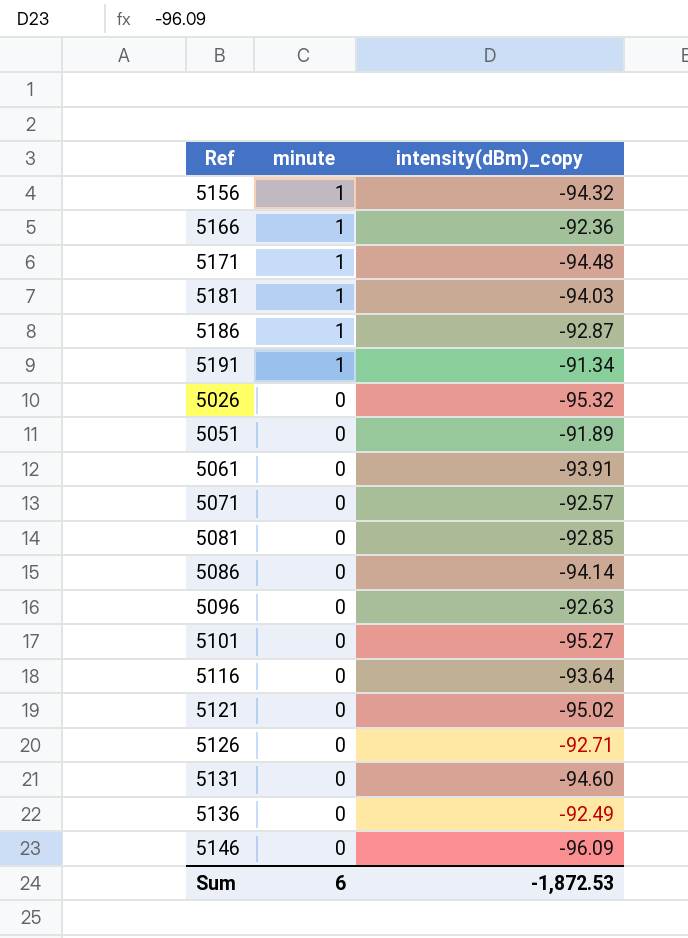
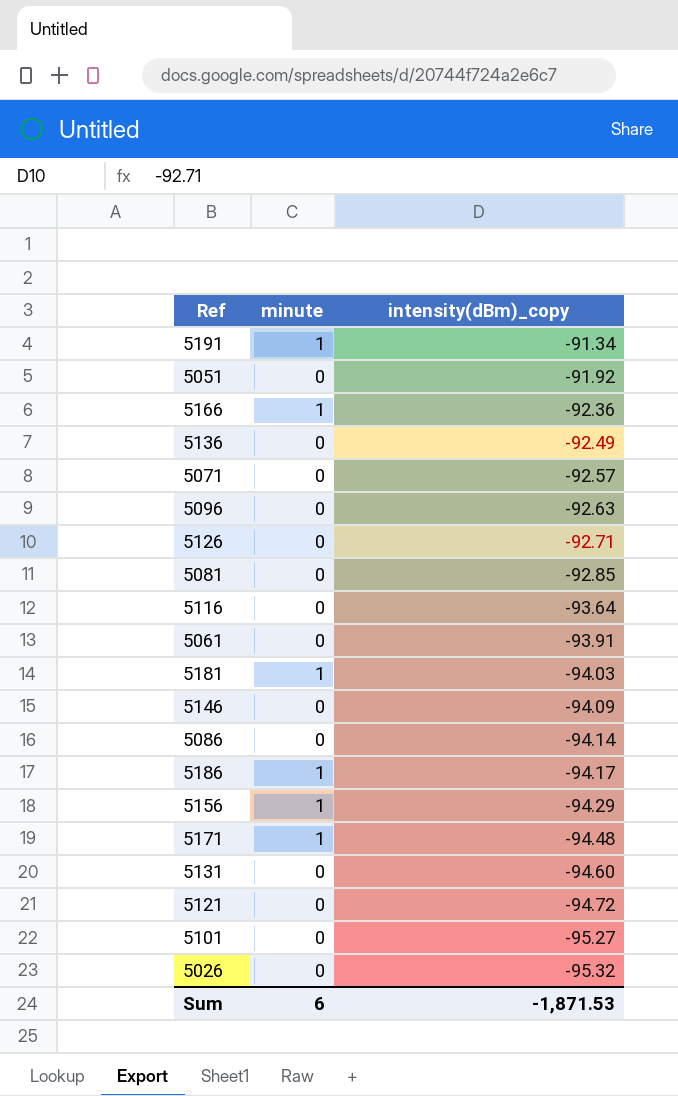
row order: minute descending -> intensity(dBm)_copy descending
5051 | intensity(dBm)_copy: -91.89 -> -91.92
5146 | intensity(dBm)_copy: -96.09 -> -94.09
5186 | intensity(dBm)_copy: -92.87 -> -94.17
5156 | intensity(dBm)_copy: -94.32 -> -94.29
5121 | intensity(dBm)_copy: -95.02 -> -94.72
Sum | intensity(dBm)_copy: -1,872.53 -> -1,871.53

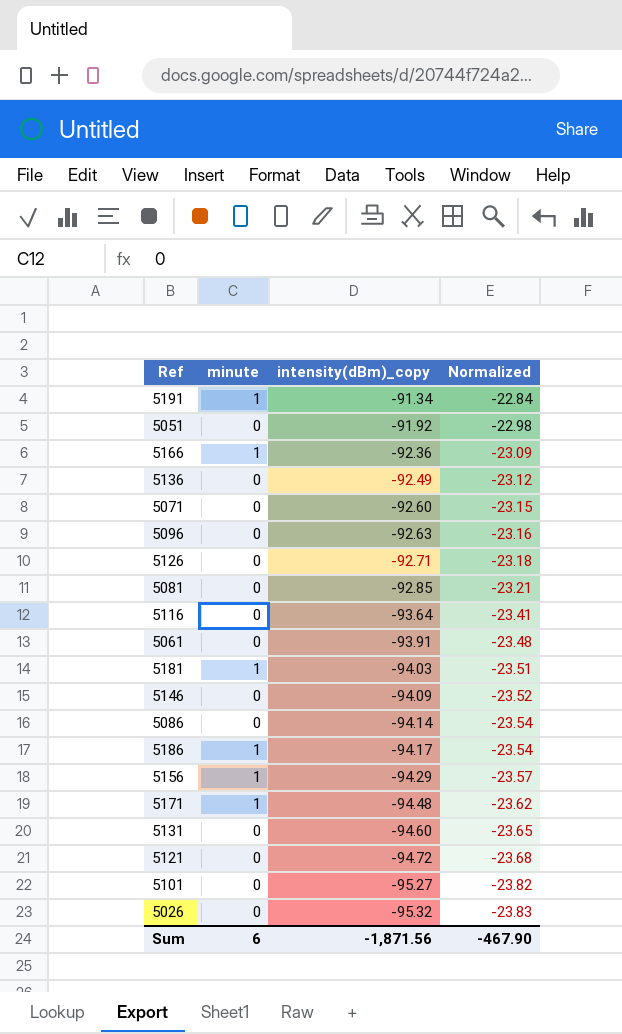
column Normalized | formula: none -> [intensity(dBm)_copy] * 0.25
5071 | intensity(dBm)_copy: -92.57 -> -92.60
Sum | intensity(dBm)_copy: -1,871.53 -> -1,871.56

